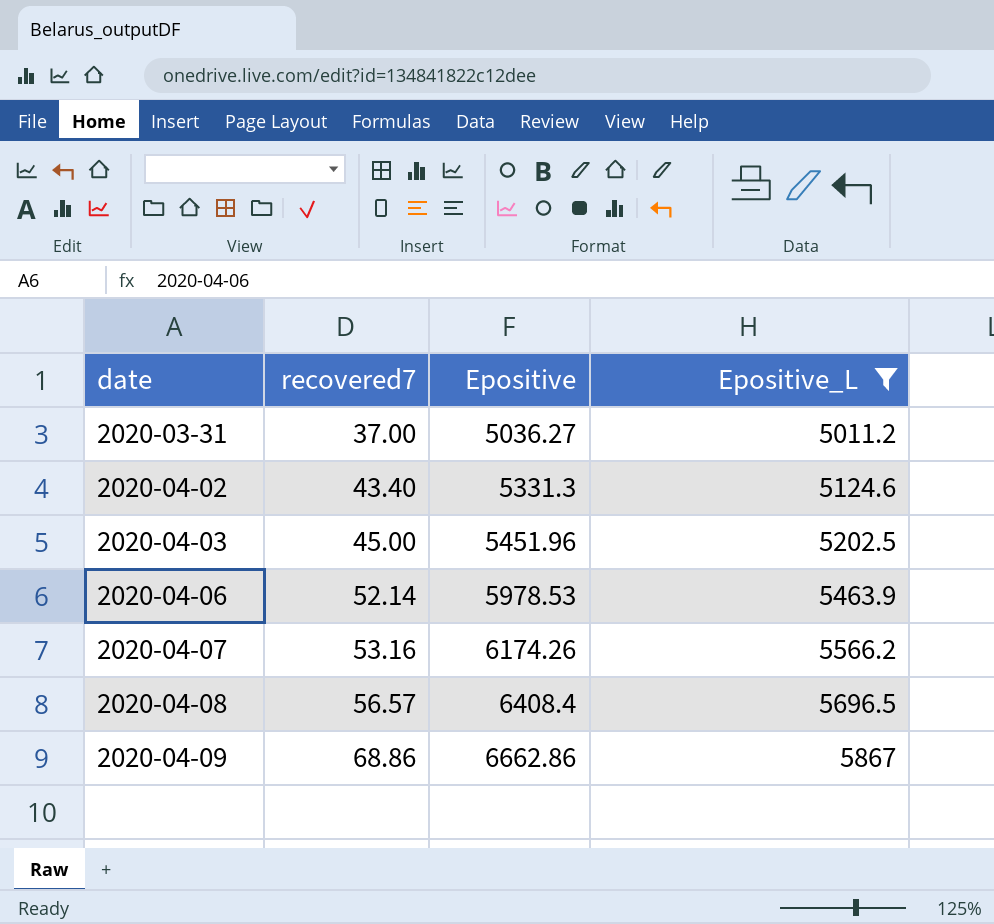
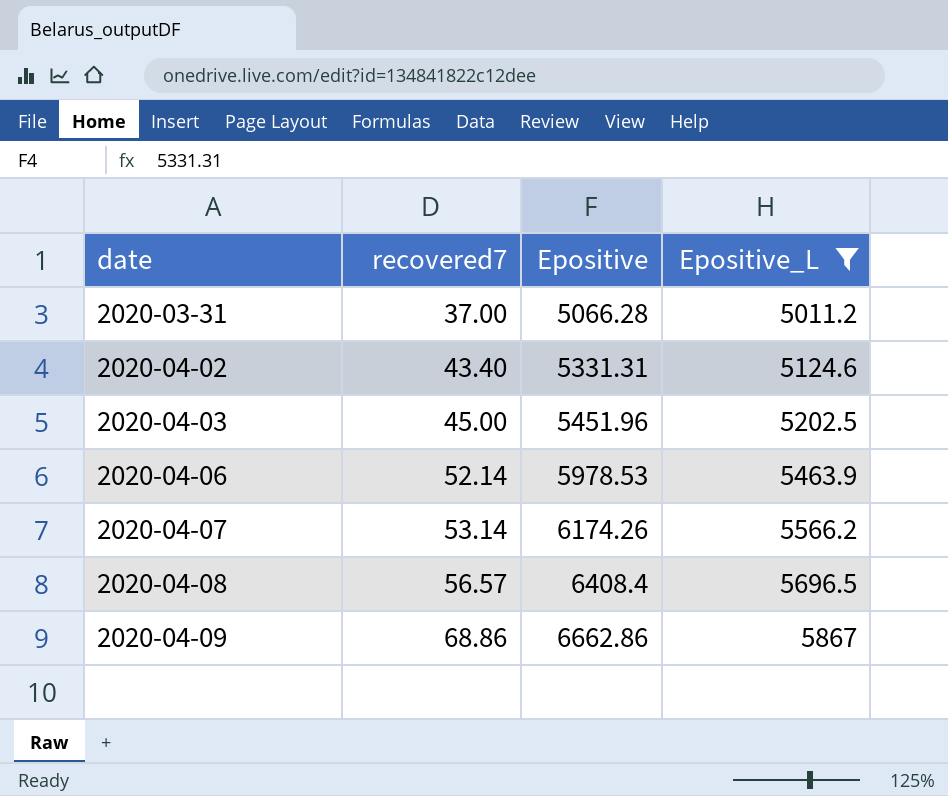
2020-03-31 | Epositive: 5036.27 -> 5066.28
2020-04-02 | Epositive: 5331.3 -> 5331.31
2020-04-07 | recovered7: 53.16 -> 53.14

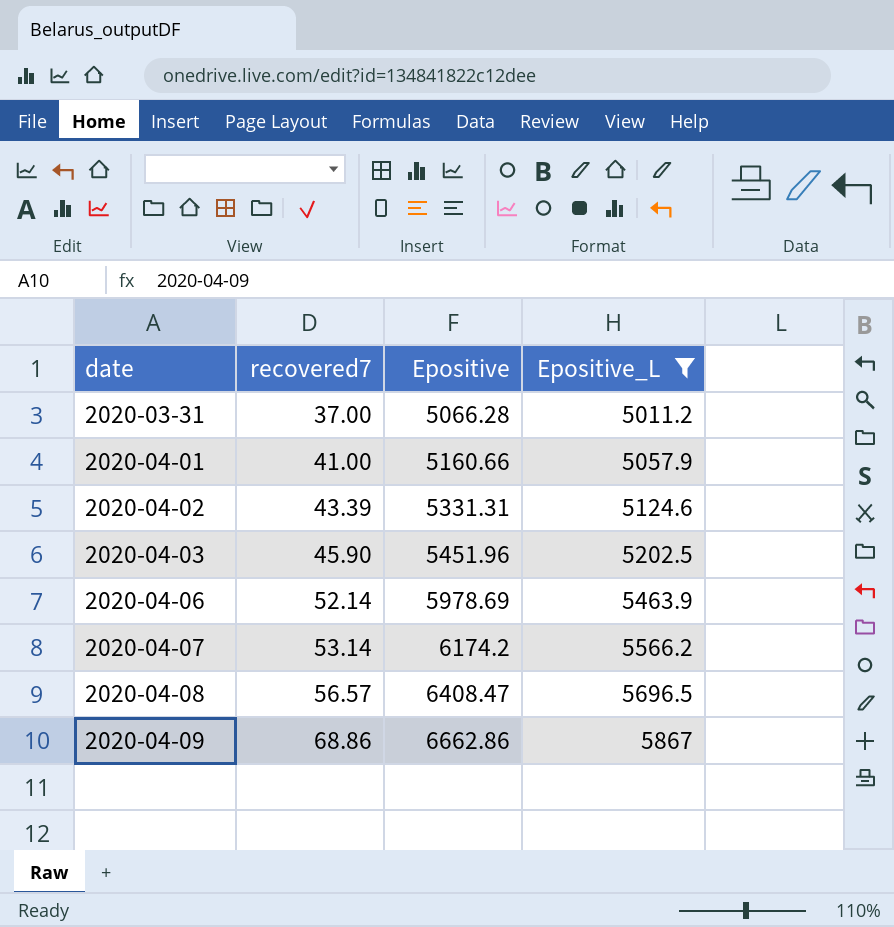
row 2020-04-01: none -> 41.00 | 5160.66 | 5057.9
2020-04-02 | recovered7: 43.40 -> 43.39
2020-04-03 | recovered7: 45.00 -> 45.90
2020-04-06 | Epositive: 5978.53 -> 5978.69
2020-04-07 | Epositive: 6174.26 -> 6174.2
2020-04-08 | Epositive: 6408.4 -> 6408.47

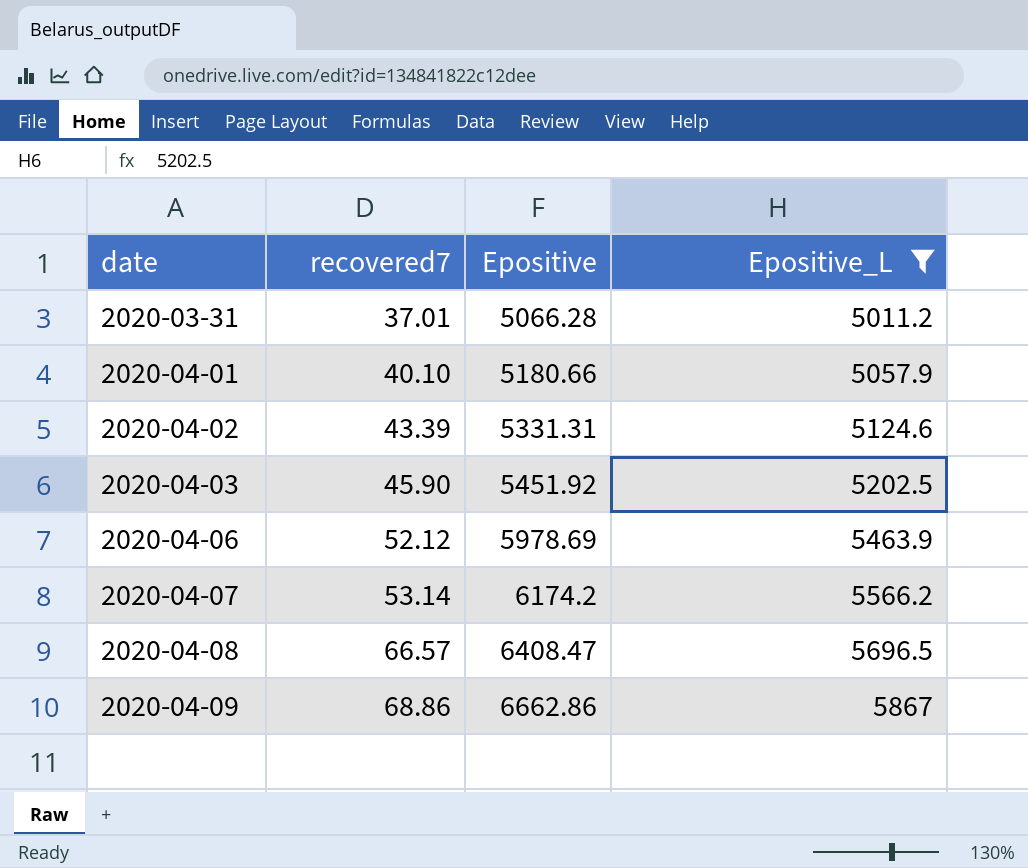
2020-03-31 | recovered7: 37.00 -> 37.01
2020-04-01 | recovered7: 41.00 -> 40.10
2020-04-01 | Epositive: 5160.66 -> 5180.66
2020-04-03 | Epositive: 5451.96 -> 5451.92
2020-04-06 | recovered7: 52.14 -> 52.12
2020-04-08 | recovered7: 56.57 -> 66.57

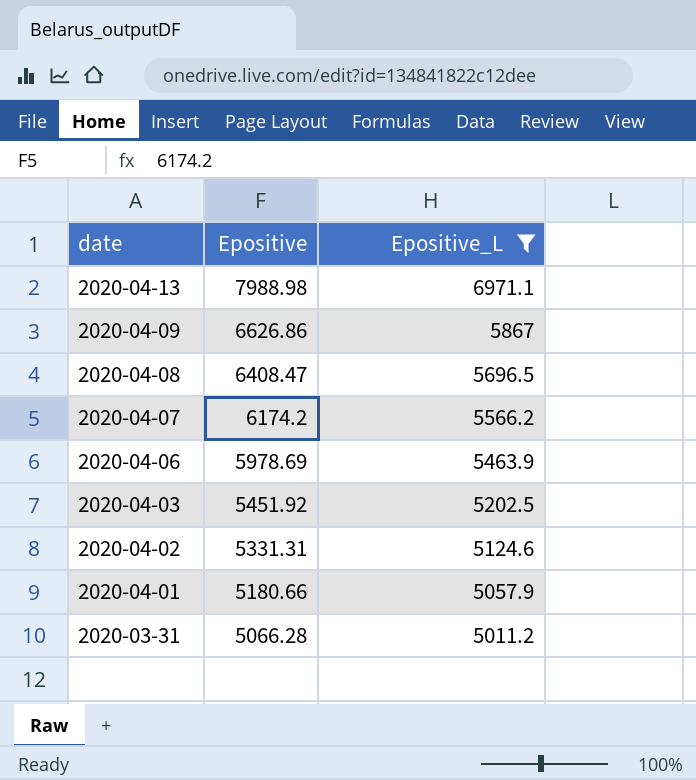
row order: date ascending -> date descending
column recovered7 | position: 2 -> none
row 2020-04-13: none -> 7988.98 | 6971.1
2020-04-09 | Epositive: 6662.86 -> 6626.86

